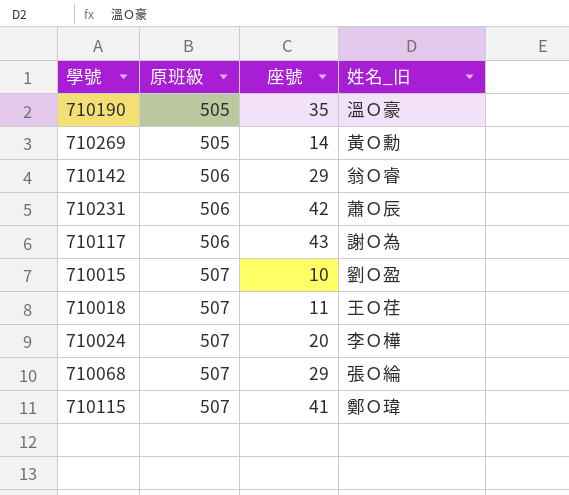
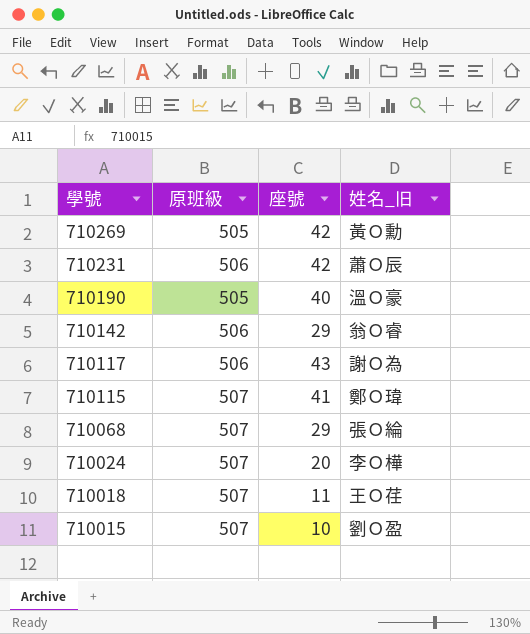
row order: 原班級 ascending -> 學號 descending
710269 | 座號: 14 -> 42
710190 | 座號: 35 -> 40

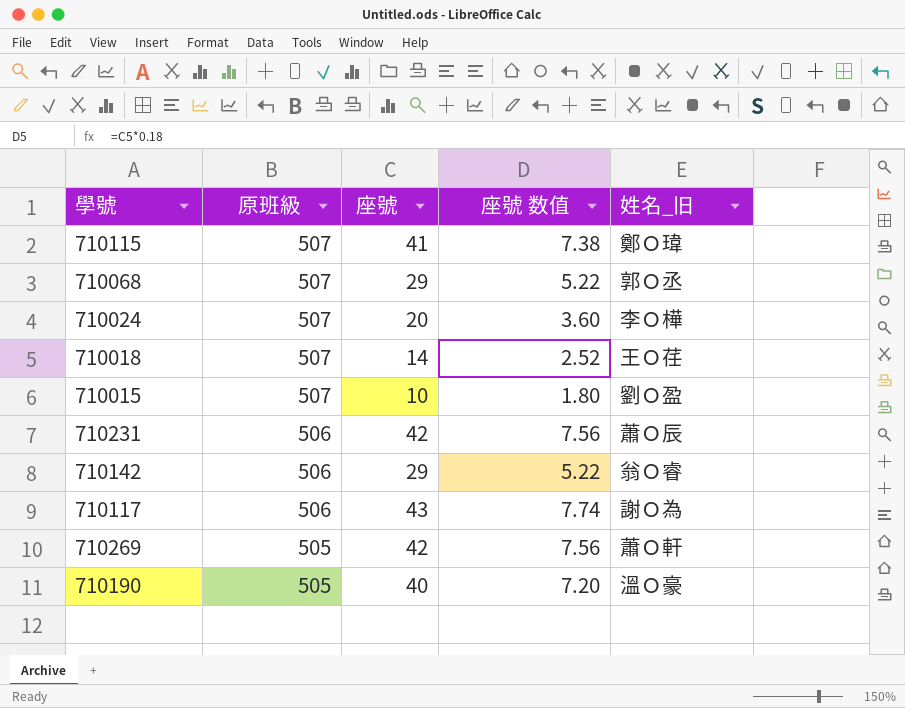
row order: 學號 descending -> 原班級 descending
column 座號 数值 | formula: none -> [座號] * 0.18
710068 | 姓名_旧: 張Ｏ綸 -> 郭Ｏ丞
710018 | 座號: 11 -> 14
710269 | 姓名_旧: 黃Ｏ勳 -> 蕭Ｏ軒

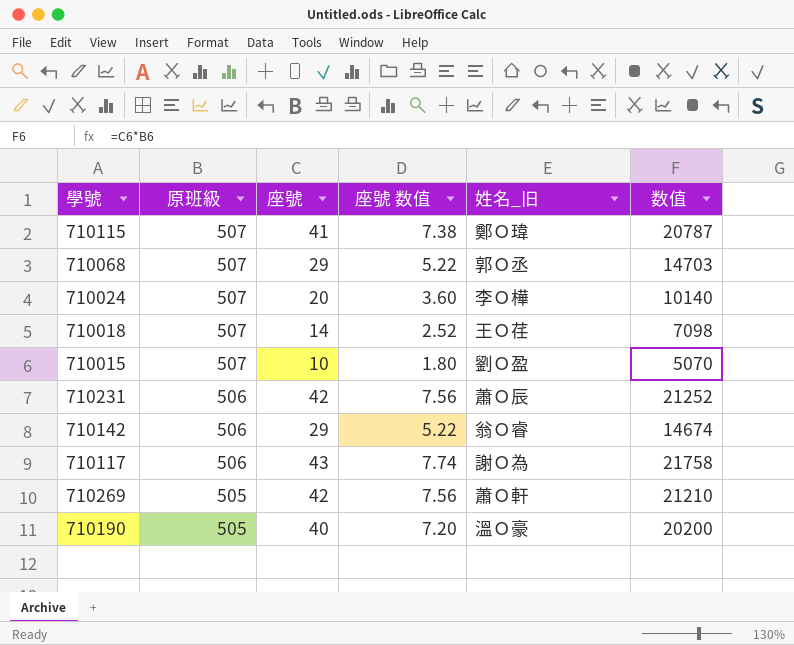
column 数值 | formula: none -> [原班級] * [座號]

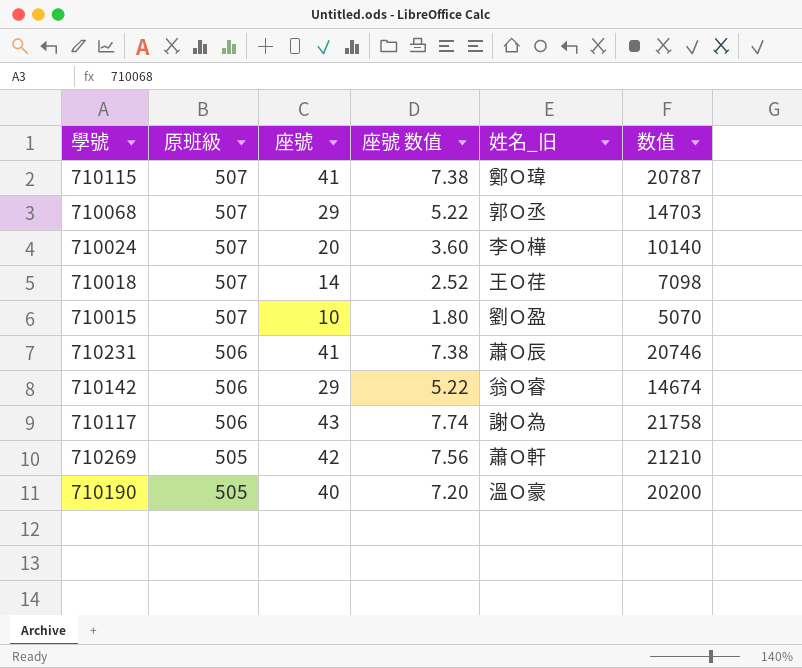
710231 | 座號: 42 -> 41
710231 | 座號 数值: 7.56 -> 7.38
710231 | 数值: 21252 -> 20746

